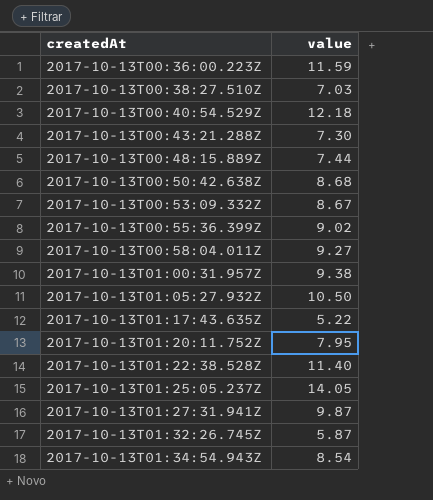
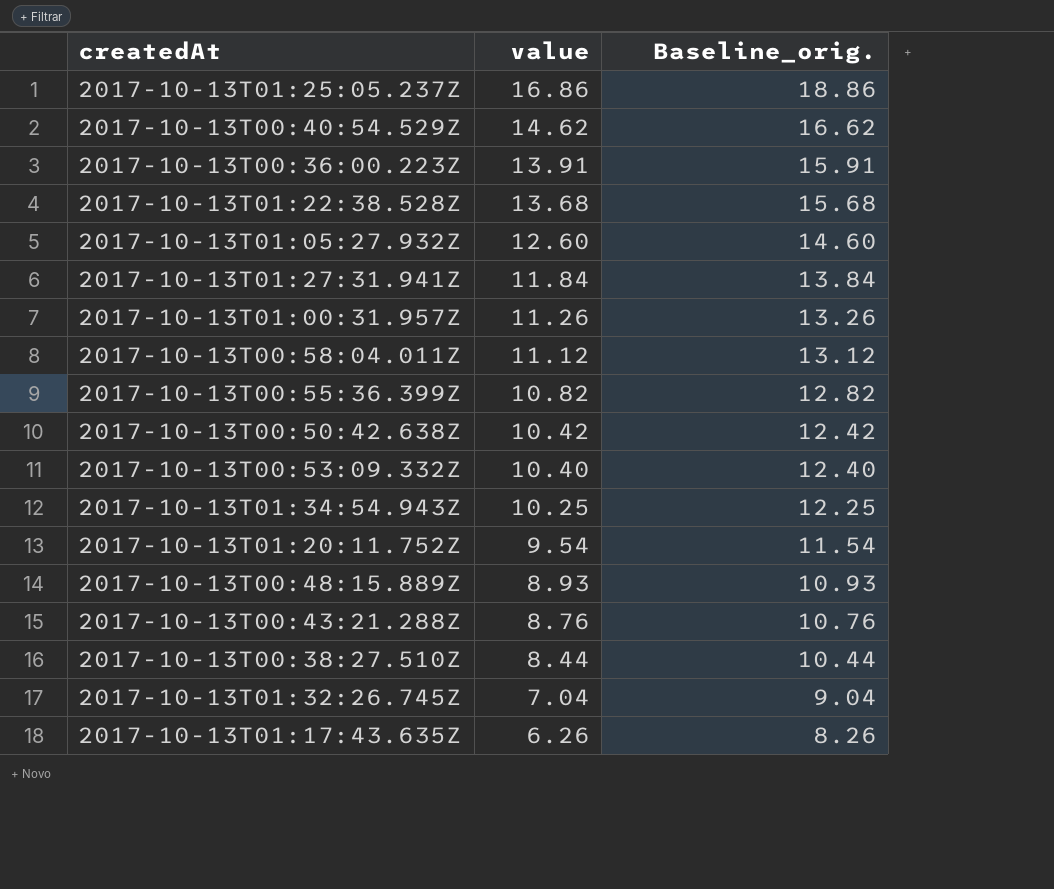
row order: createdAt ascending -> value descending
column Baseline_orig. | formula: none -> [value] + 2
2017-10-13T01:25:05.237Z | value: 14.05 -> 16.86
2017-10-13T00:40:54.529Z | value: 12.18 -> 14.62
2017-10-13T00:36:00.223Z | value: 11.59 -> 13.91
2017-10-13T01:22:38.528Z | value: 11.40 -> 13.68
2017-10-13T01:05:27.932Z | value: 10.50 -> 12.60
2017-10-13T01:27:31.941Z | value: 9.87 -> 11.84
2017-10-13T01:00:31.957Z | value: 9.38 -> 11.26
2017-10-13T00:58:04.011Z | value: 9.27 -> 11.12
2017-10-13T00:55:36.399Z | value: 9.02 -> 10.82
2017-10-13T00:50:42.638Z | value: 8.68 -> 10.42
2017-10-13T00:53:09.332Z | value: 8.67 -> 10.40
2017-10-13T01:34:54.943Z | value: 8.54 -> 10.25
2017-10-13T01:20:11.752Z | value: 7.95 -> 9.54
2017-10-13T00:48:15.889Z | value: 7.44 -> 8.93
2017-10-13T00:43:21.288Z | value: 7.30 -> 8.76
2017-10-13T00:38:27.510Z | value: 7.03 -> 8.44
2017-10-13T01:32:26.745Z | value: 5.87 -> 7.04
2017-10-13T01:17:43.635Z | value: 5.22 -> 6.26

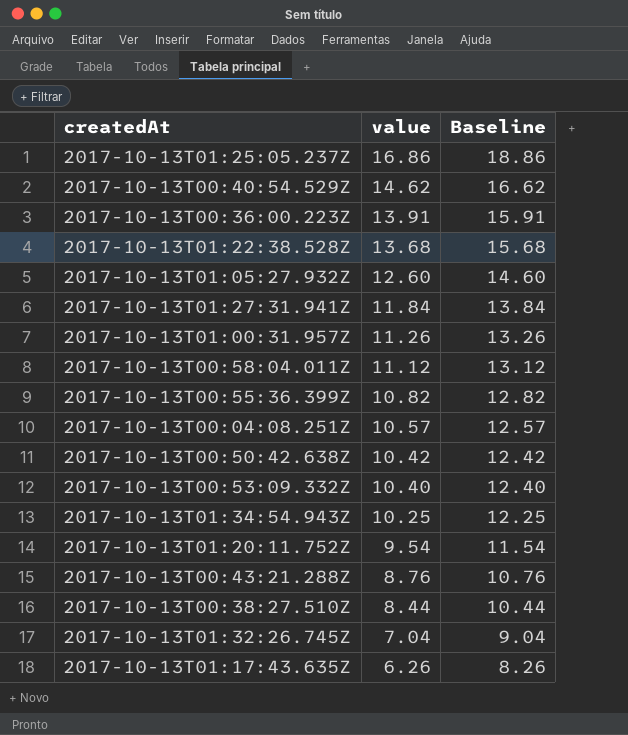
column name: Baseline_orig. -> Baseline
row 2017-10-13T00:48:15.889Z: 8.93 | 10.93 -> none
row 2017-10-13T00:04:08.251Z: none -> 10.57 | 12.57

